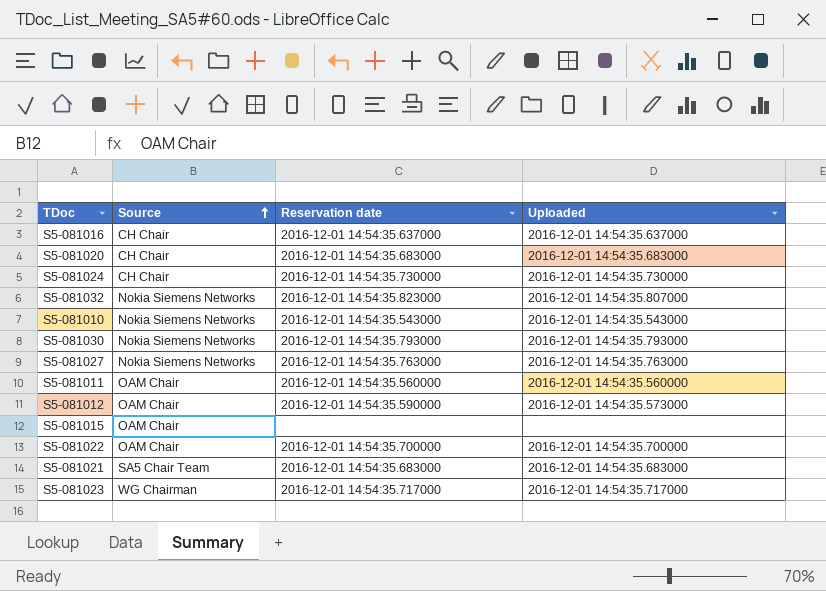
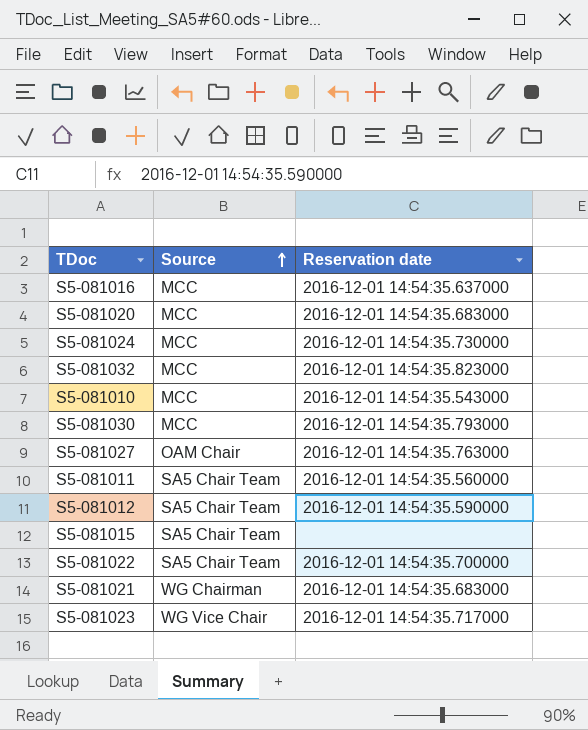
column Uploaded | position: 4 -> none
S5-081016 | Source: CH Chair -> MCC
S5-081020 | Source: CH Chair -> MCC
S5-081024 | Source: CH Chair -> MCC
S5-081032 | Source: Nokia Siemens Networks -> MCC
S5-081010 | Source: Nokia Siemens Networks -> MCC
S5-081030 | Source: Nokia Siemens Networks -> MCC
S5-081027 | Source: Nokia Siemens Networks -> OAM Chair
S5-081011 | Source: OAM Chair -> SA5 Chair Team
S5-081012 | Source: OAM Chair -> SA5 Chair Team
S5-081015 | Source: OAM Chair -> SA5 Chair Team
S5-081022 | Source: OAM Chair -> SA5 Chair Team
S5-081021 | Source: SA5 Chair Team -> WG Chairman
S5-081023 | Source: WG Chairman -> WG Vice Chair

